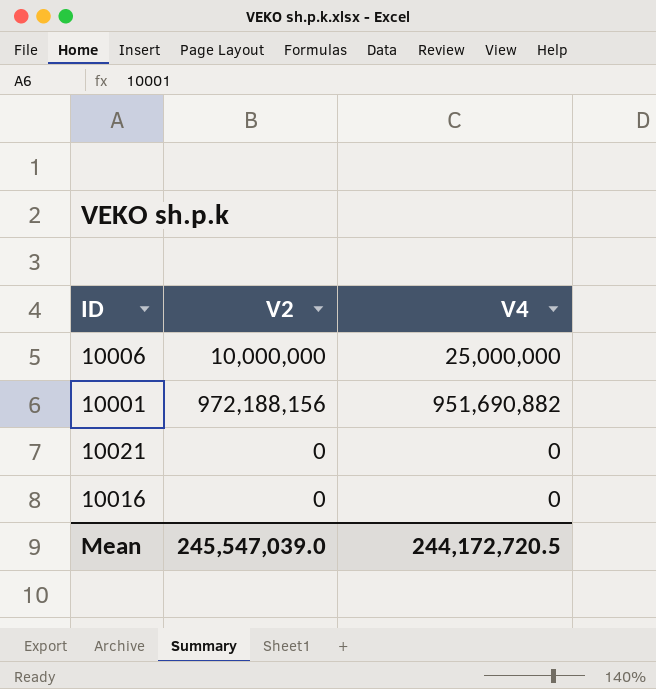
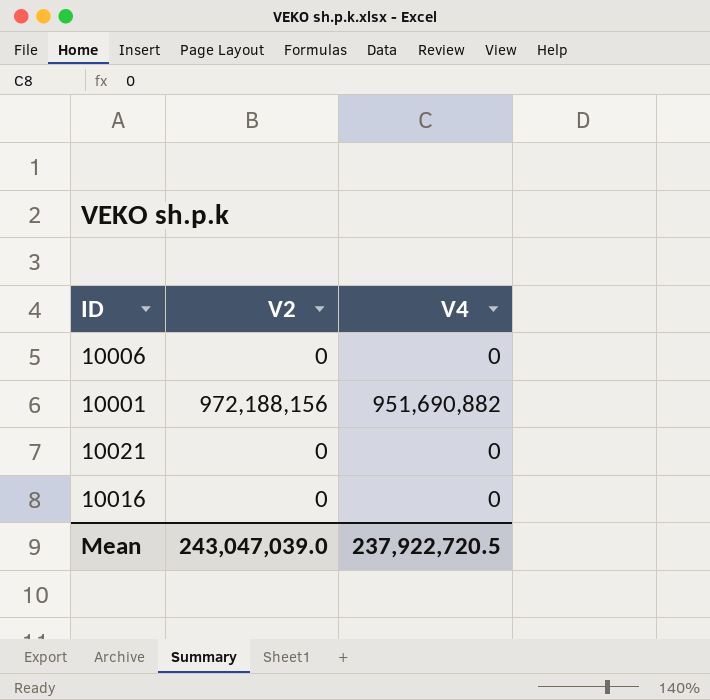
10006 | V2: 10,000,000 -> 0
10006 | V4: 25,000,000 -> 0
Mean | V2: 245,547,039.0 -> 243,047,039.0
Mean | V4: 244,172,720.5 -> 237,922,720.5

